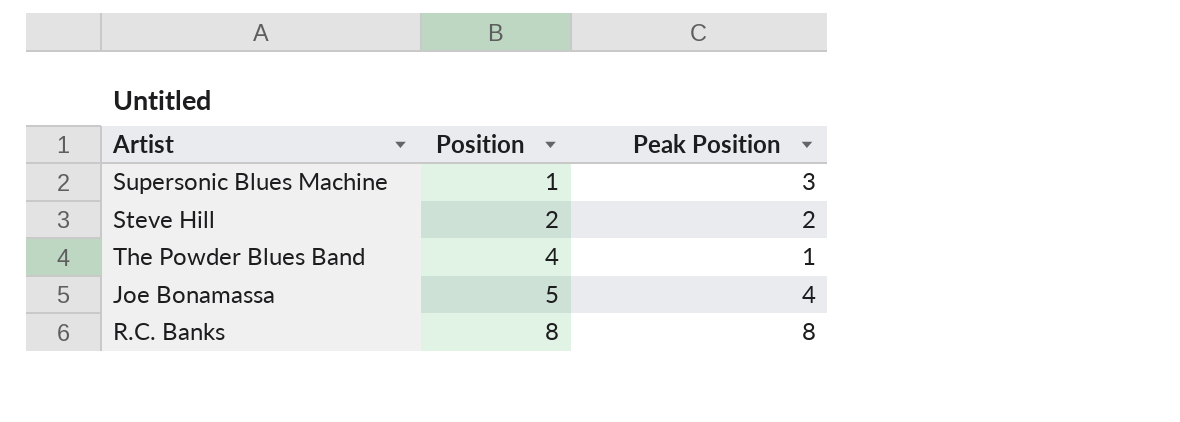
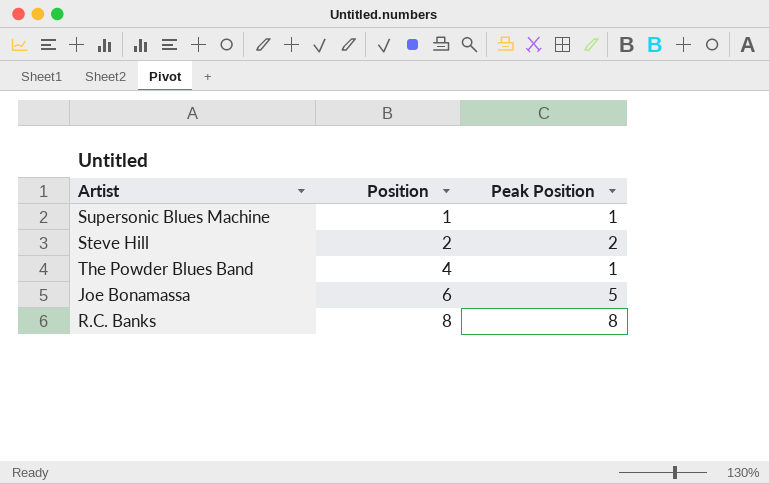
Supersonic Blues Machine | Peak Position: 3 -> 1
Joe Bonamassa | Position: 5 -> 6
Joe Bonamassa | Peak Position: 4 -> 5

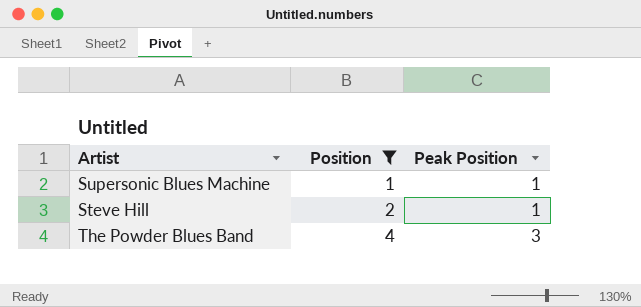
filter: none -> Position <= 4
Steve Hill | Peak Position: 2 -> 1
The Powder Blues Band | Peak Position: 1 -> 3

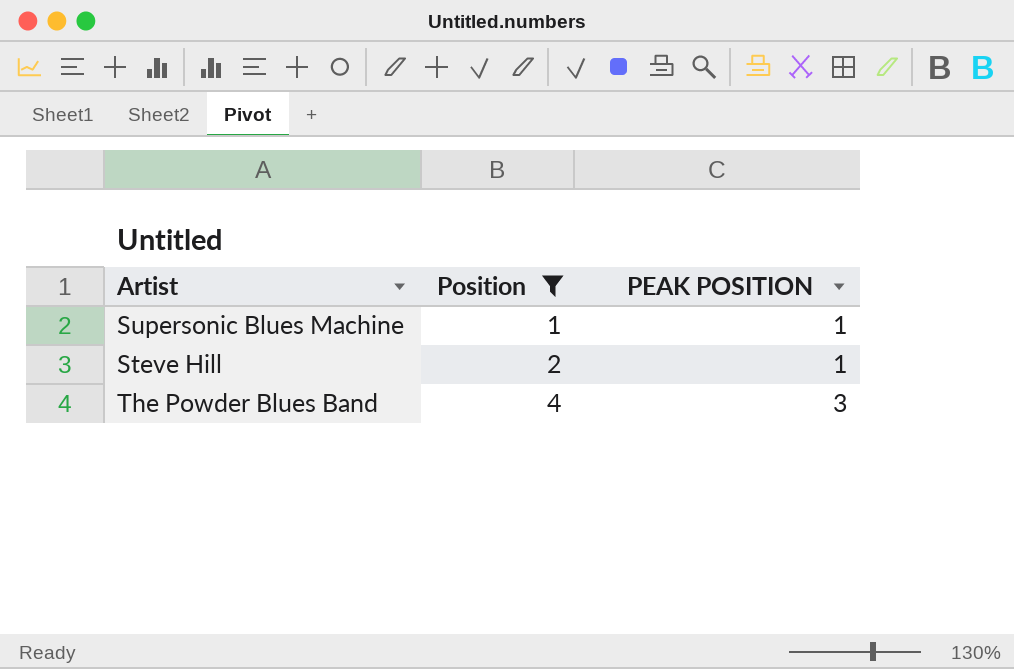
column name: Peak Position -> PEAK POSITION

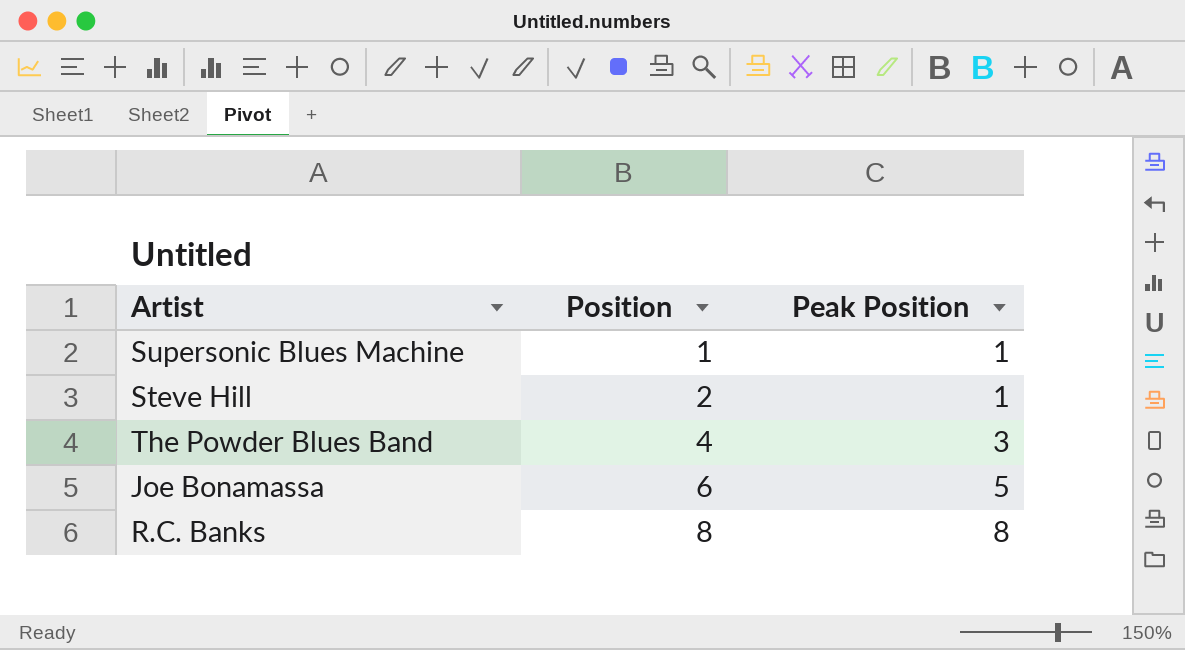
filter: Position <= 4 -> none
column name: PEAK POSITION -> Peak Position

